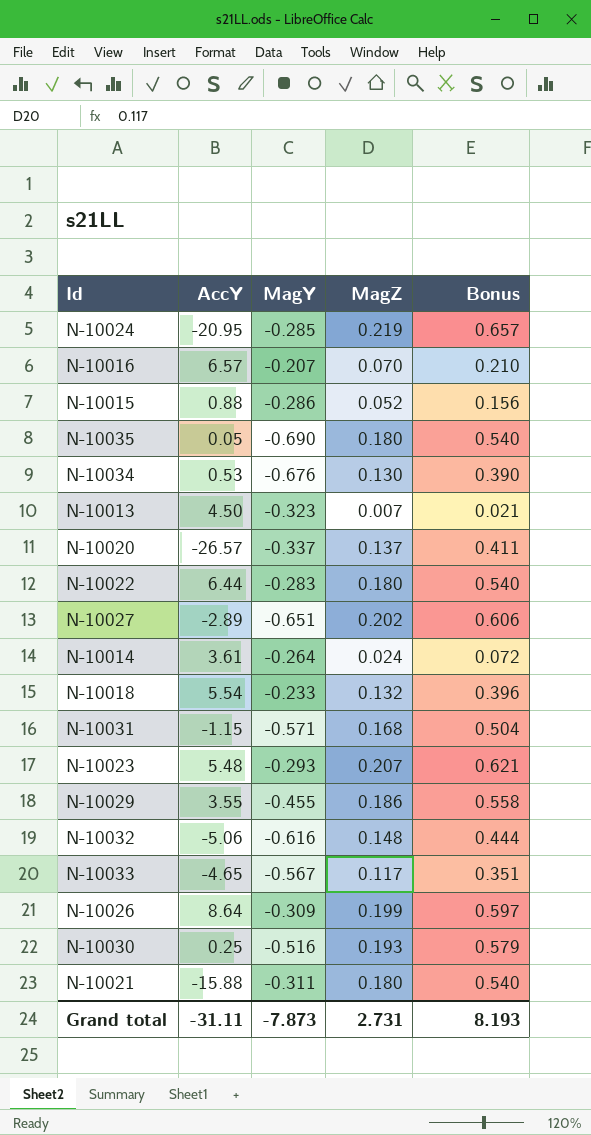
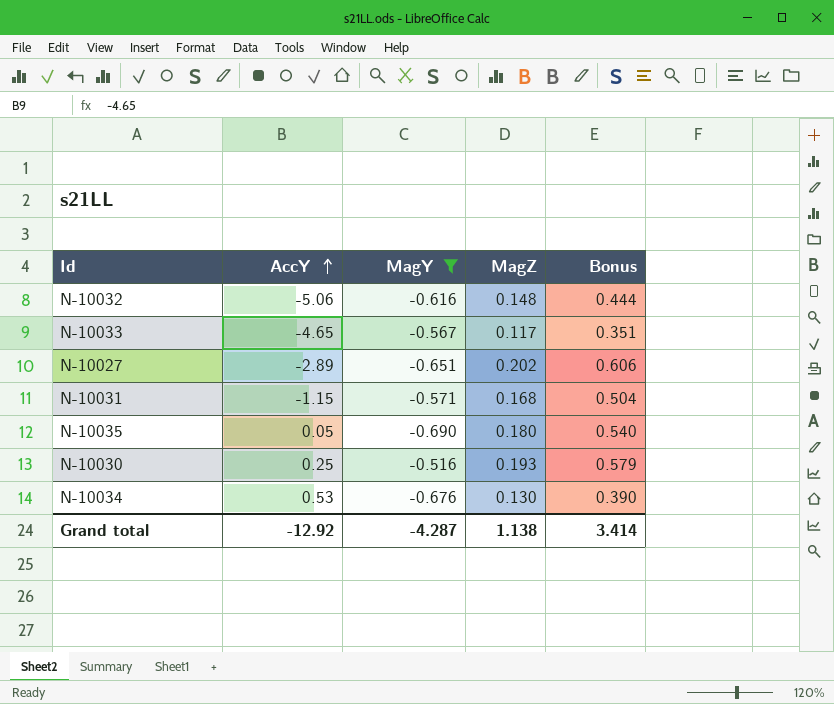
filter: none -> MagY <= -0.516
row order: none -> AccY ascending
Grand total | AccY: -31.11 -> -12.92
Grand total | MagY: -7.873 -> -4.287
Grand total | MagZ: 2.731 -> 1.138
Grand total | Bonus: 8.193 -> 3.414

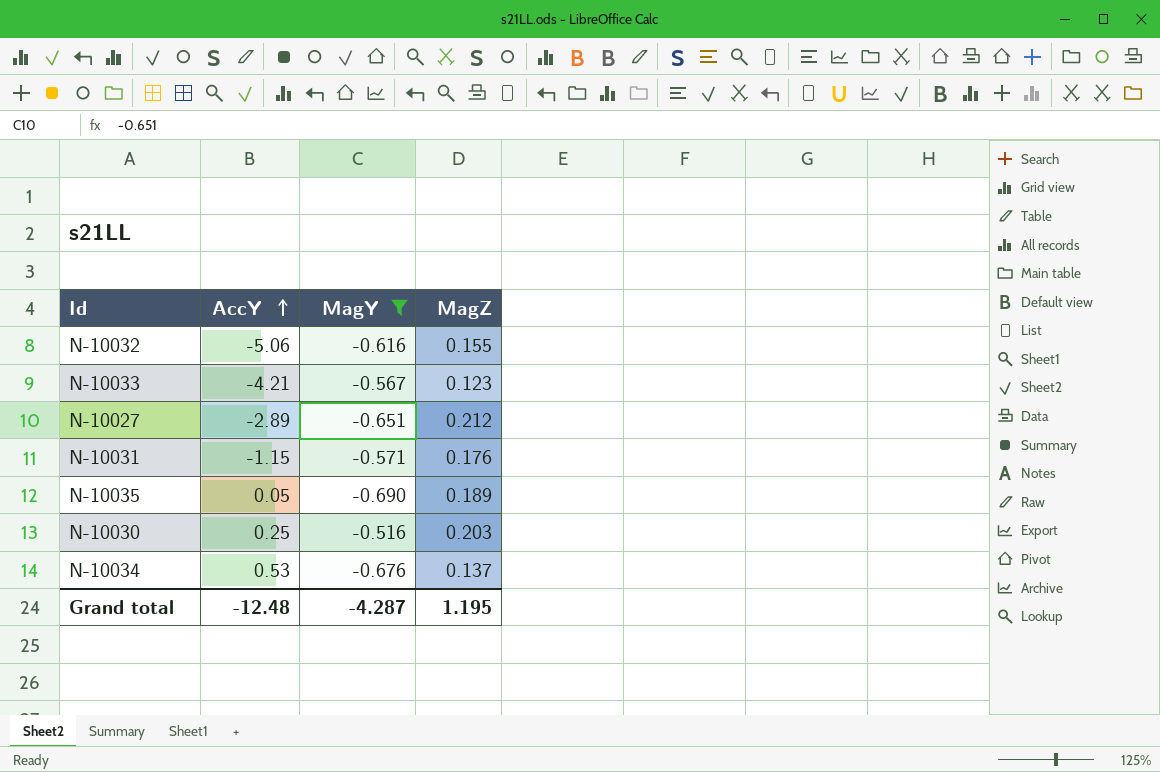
column Bonus | formula: [MagZ] * 3 -> none
N-10032 | MagZ: 0.148 -> 0.155
N-10033 | AccY: -4.65 -> -4.21
N-10033 | MagZ: 0.117 -> 0.123
N-10027 | MagZ: 0.202 -> 0.212
N-10031 | MagZ: 0.168 -> 0.176
N-10035 | MagZ: 0.180 -> 0.189
N-10030 | MagZ: 0.193 -> 0.203
N-10034 | MagZ: 0.130 -> 0.137
Grand total | AccY: -12.92 -> -12.48
Grand total | MagZ: 1.138 -> 1.195

